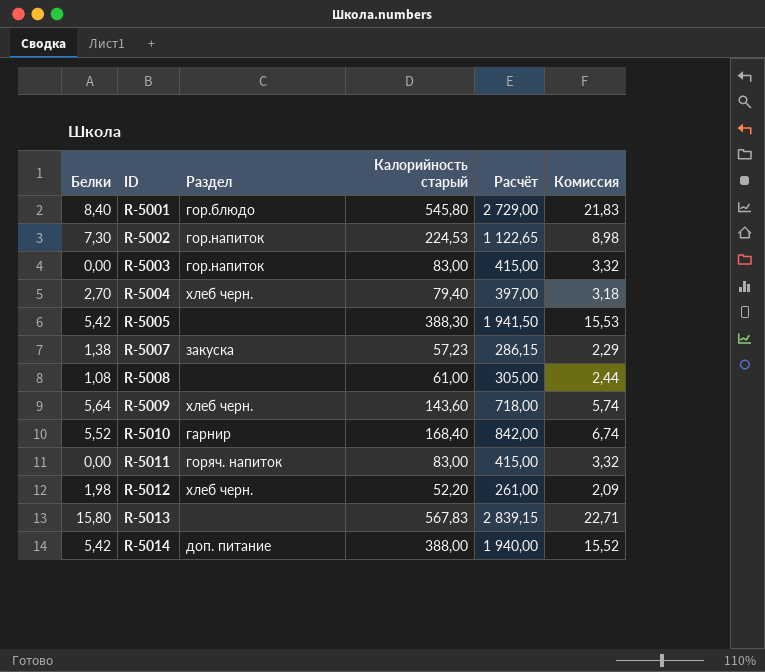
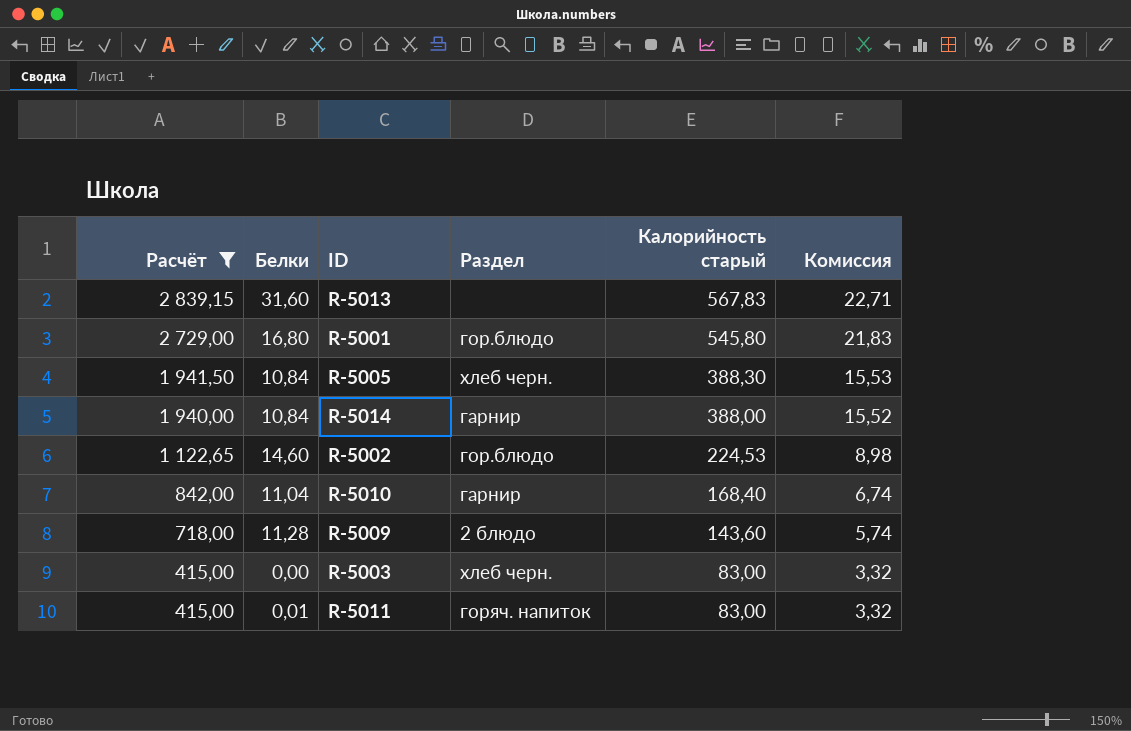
filter: none -> Расчёт >= 415,00
row order: ID ascending -> Расчёт descending
column Расчёт | position: 5 -> 1
R-5013 | Белки: 15,80 -> 31,60
R-5001 | Белки: 8,40 -> 16,80
R-5005 | Белки: 5,42 -> 10,84
R-5005 | Раздел: none -> хлеб черн.
R-5014 | Белки: 5,42 -> 10,84
R-5014 | Раздел: доп. питание -> гарнир
R-5002 | Белки: 7,30 -> 14,60
R-5002 | Раздел: гор.напиток -> гор.блюдо
R-5010 | Белки: 5,52 -> 11,04
R-5009 | Белки: 5,64 -> 11,28
R-5009 | Раздел: хлеб черн. -> 2 блюдо
R-5003 | Раздел: гор.напиток -> хлеб черн.
R-5011 | Белки: 0,00 -> 0,01

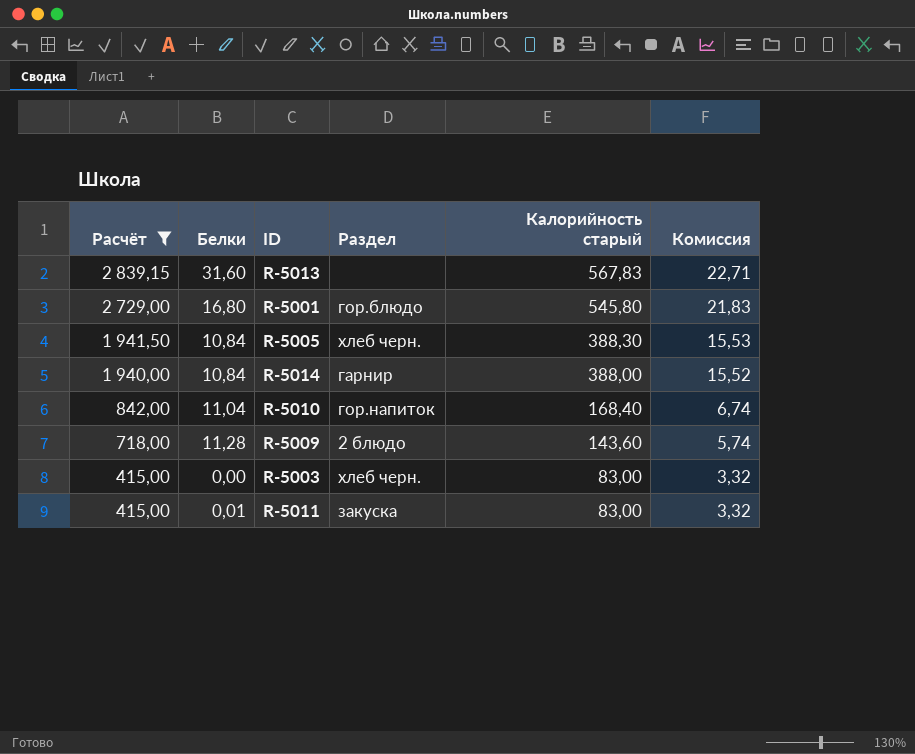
row R-5002: 1 122,65 | 14,60 | гор.блюдо | 224,53 | 8,98 -> none
R-5010 | Раздел: гарнир -> гор.напиток
R-5011 | Раздел: горяч. напиток -> закуска

